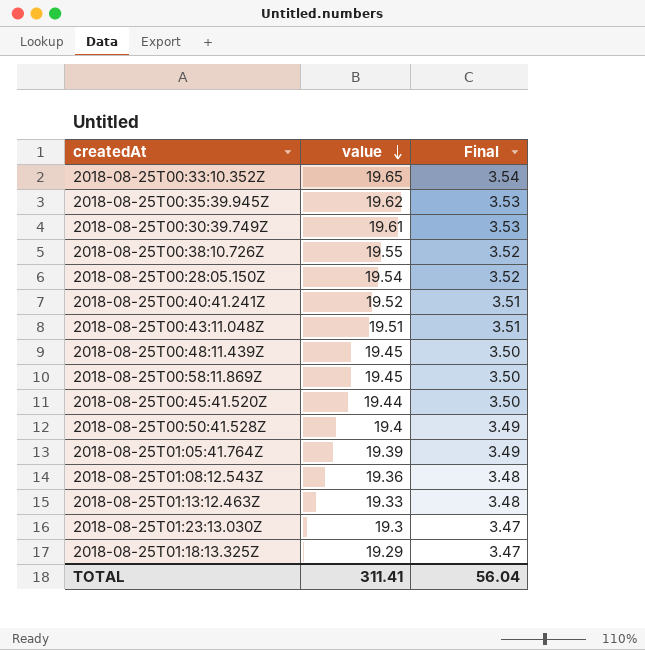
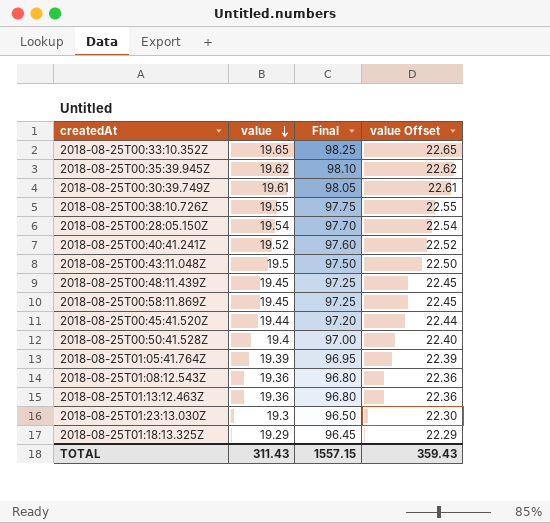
column Final | formula: [value] * 0.18 -> [value] * 5
column value Offset | formula: none -> [value] + 3
2018-08-25T00:43:11.048Z | value: 19.51 -> 19.5
2018-08-25T01:13:12.463Z | value: 19.33 -> 19.36
TOTAL | value: 311.41 -> 311.43
TOTAL | Final: 56.04 -> 1557.15

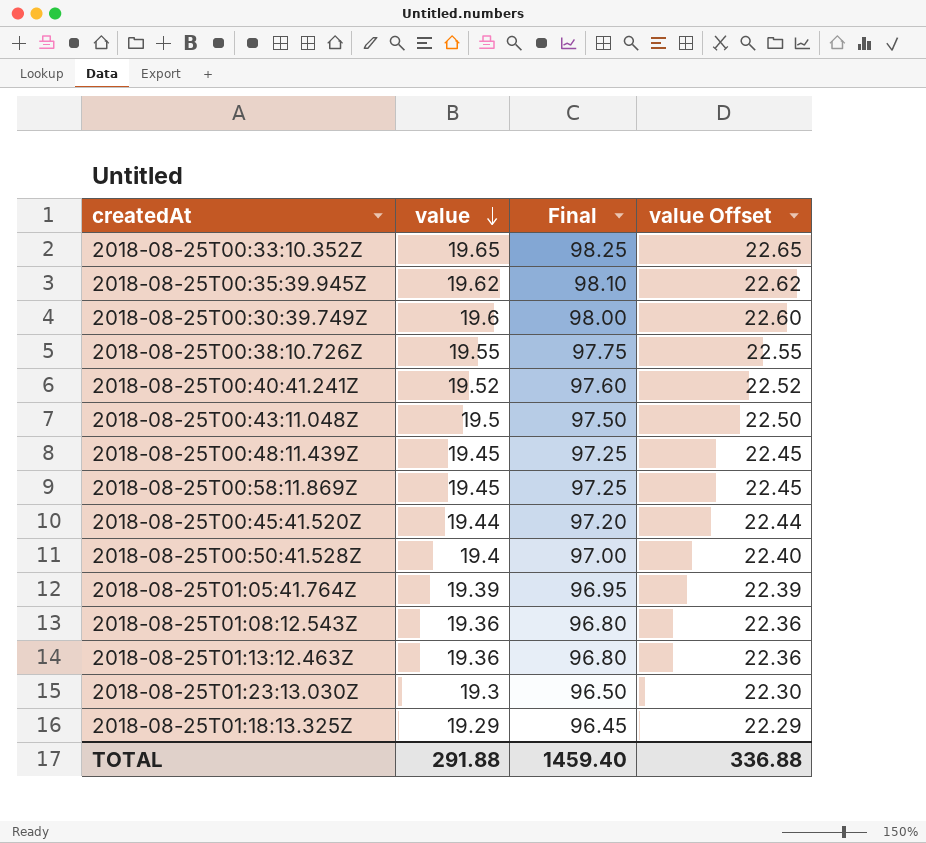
row 2018-08-25T00:28:05.150Z: 19.54 | 97.70 | 22.54 -> none
2018-08-25T00:30:39.749Z | value: 19.61 -> 19.6
2018-08-25T00:30:39.749Z | Final: 98.05 -> 98.00
2018-08-25T00:30:39.749Z | value Offset: 22.61 -> 22.60
TOTAL | value: 311.43 -> 291.88
TOTAL | Final: 1557.15 -> 1459.40
TOTAL | value Offset: 359.43 -> 336.88

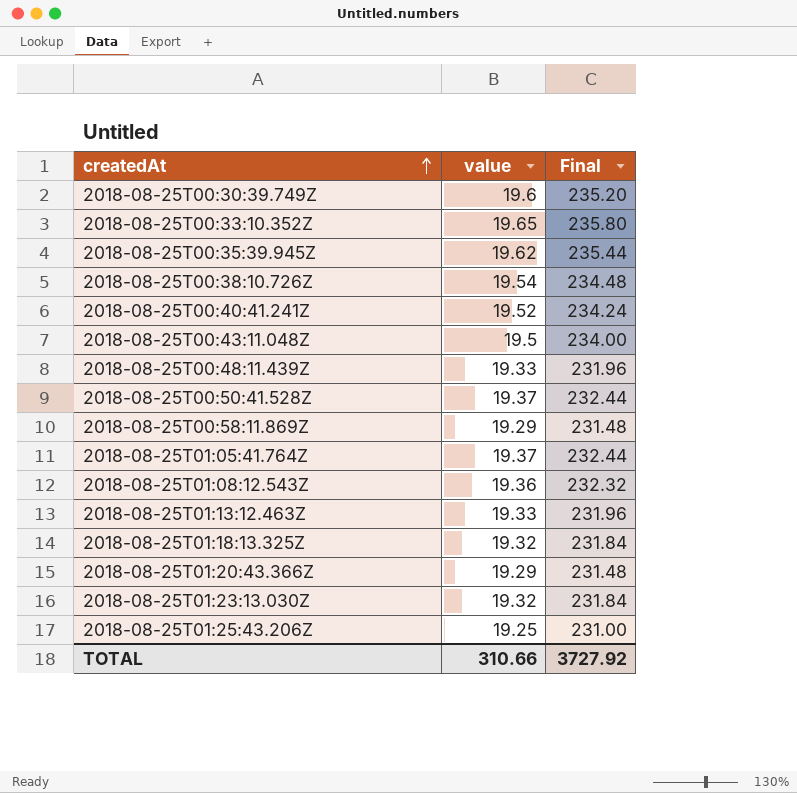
row order: value descending -> createdAt ascending
column value Offset | formula: [value] + 3 -> none
column Final | formula: [value] * 5 -> [value] * 12
row 2018-08-25T00:45:41.520Z: 19.44 | 97.20 | 22.44 -> none
2018-08-25T00:38:10.726Z | value: 19.55 -> 19.54
2018-08-25T00:48:11.439Z | value: 19.45 -> 19.33
2018-08-25T00:50:41.528Z | value: 19.4 -> 19.37
2018-08-25T00:58:11.869Z | value: 19.45 -> 19.29
2018-08-25T01:05:41.764Z | value: 19.39 -> 19.37
2018-08-25T01:13:12.463Z | value: 19.36 -> 19.33
2018-08-25T01:18:13.325Z | value: 19.29 -> 19.32
row 2018-08-25T01:20:43.366Z: none -> 19.29 | 231.48
2018-08-25T01:23:13.030Z | value: 19.3 -> 19.32
row 2018-08-25T01:25:43.206Z: none -> 19.25 | 231.00
TOTAL | value: 291.88 -> 310.66
TOTAL | Final: 1459.40 -> 3727.92

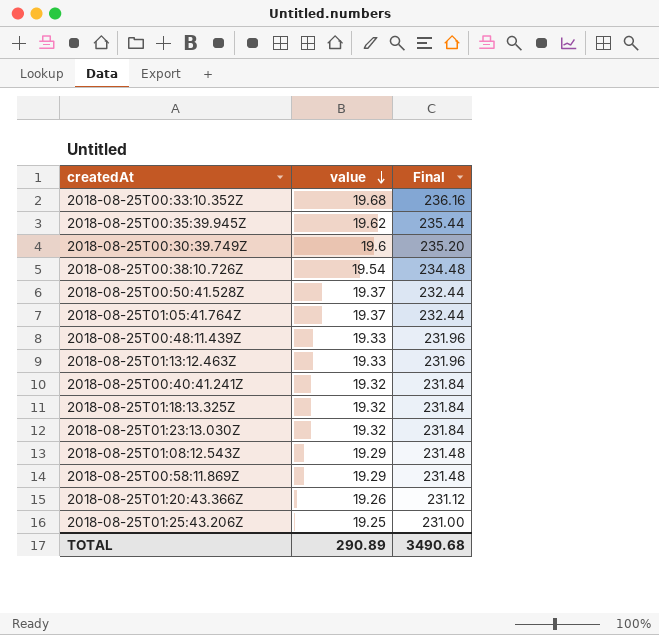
row order: createdAt ascending -> value descending
row 2018-08-25T00:43:11.048Z: 19.5 | 234.00 -> none
2018-08-25T00:33:10.352Z | value: 19.65 -> 19.68
2018-08-25T00:33:10.352Z | Final: 235.80 -> 236.16
2018-08-25T00:40:41.241Z | value: 19.52 -> 19.32
2018-08-25T00:40:41.241Z | Final: 234.24 -> 231.84
2018-08-25T01:08:12.543Z | value: 19.36 -> 19.29
2018-08-25T01:08:12.543Z | Final: 232.32 -> 231.48
2018-08-25T01:20:43.366Z | value: 19.29 -> 19.26
2018-08-25T01:20:43.366Z | Final: 231.48 -> 231.12
TOTAL | value: 310.66 -> 290.89
TOTAL | Final: 3727.92 -> 3490.68

